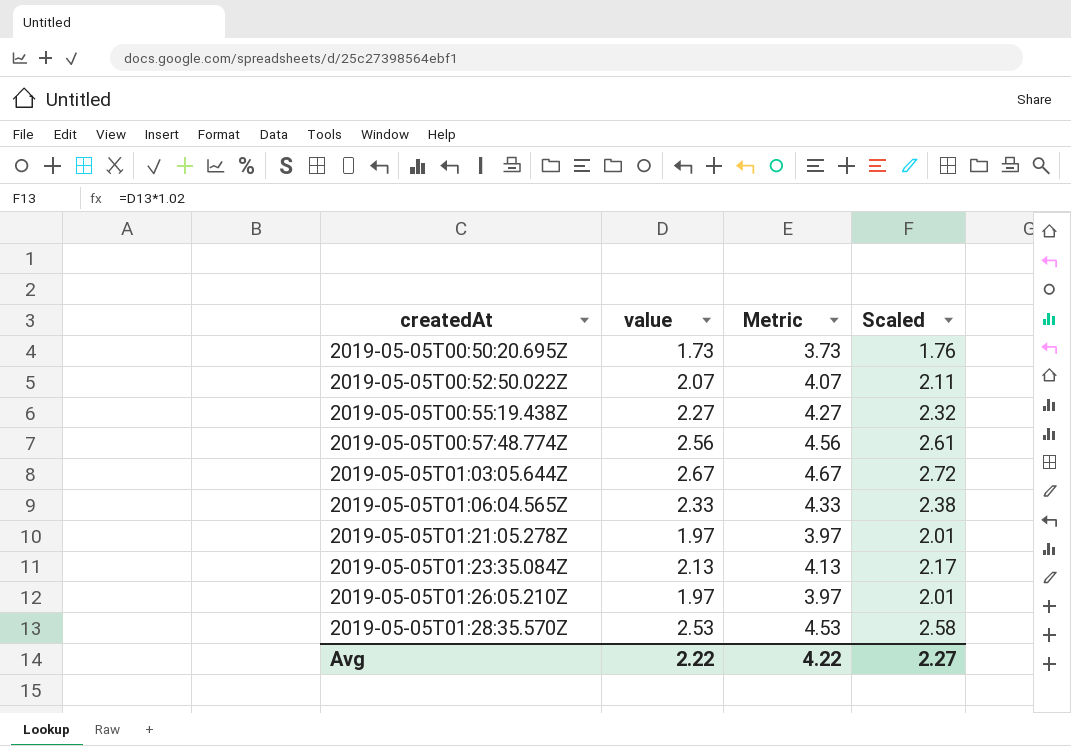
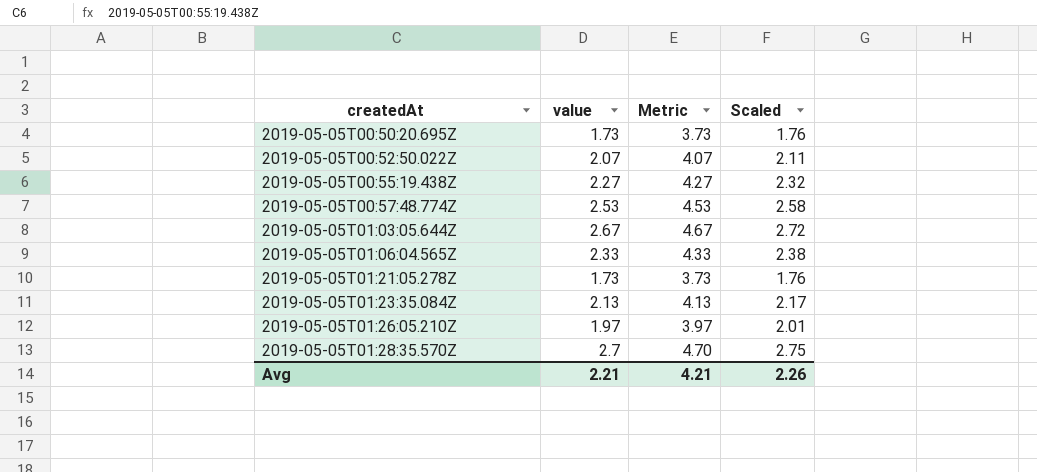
2019-05-05T00:57:48.774Z | value: 2.56 -> 2.53
2019-05-05T00:57:48.774Z | Metric: 4.56 -> 4.53
2019-05-05T00:57:48.774Z | Scaled: 2.61 -> 2.58
2019-05-05T01:21:05.278Z | value: 1.97 -> 1.73
2019-05-05T01:21:05.278Z | Metric: 3.97 -> 3.73
2019-05-05T01:21:05.278Z | Scaled: 2.01 -> 1.76
2019-05-05T01:28:35.570Z | value: 2.53 -> 2.7
2019-05-05T01:28:35.570Z | Metric: 4.53 -> 4.70
2019-05-05T01:28:35.570Z | Scaled: 2.58 -> 2.75
Avg | value: 2.22 -> 2.21
Avg | Metric: 4.22 -> 4.21
Avg | Scaled: 2.27 -> 2.26

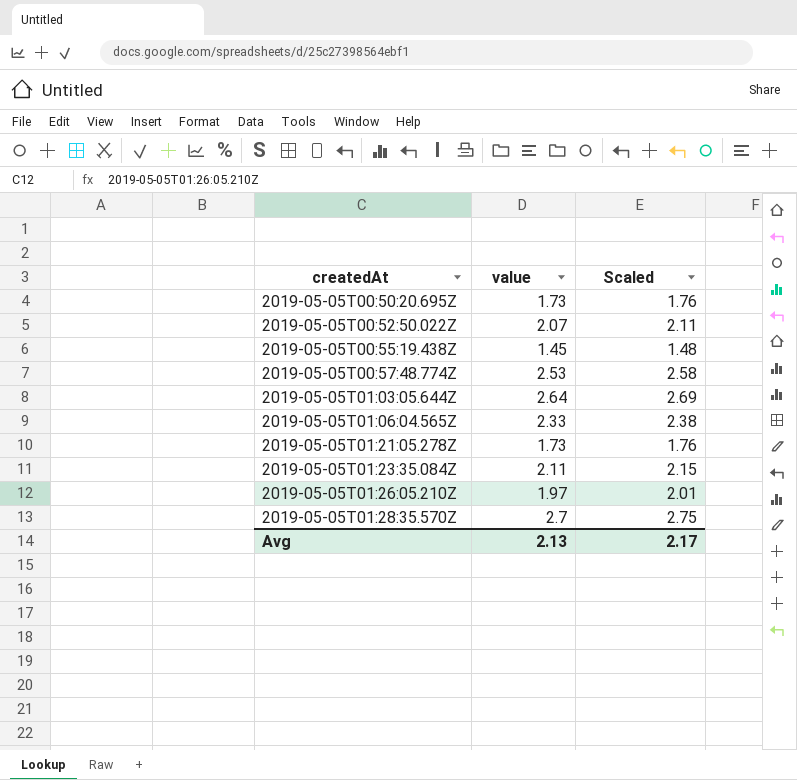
column Metric | formula: [value] + 2 -> none
2019-05-05T00:55:19.438Z | value: 2.27 -> 1.45
2019-05-05T00:55:19.438Z | Scaled: 2.32 -> 1.48
2019-05-05T01:03:05.644Z | value: 2.67 -> 2.64
2019-05-05T01:03:05.644Z | Scaled: 2.72 -> 2.69
2019-05-05T01:23:35.084Z | value: 2.13 -> 2.11
2019-05-05T01:23:35.084Z | Scaled: 2.17 -> 2.15
Avg | value: 2.21 -> 2.13
Avg | Scaled: 2.26 -> 2.17

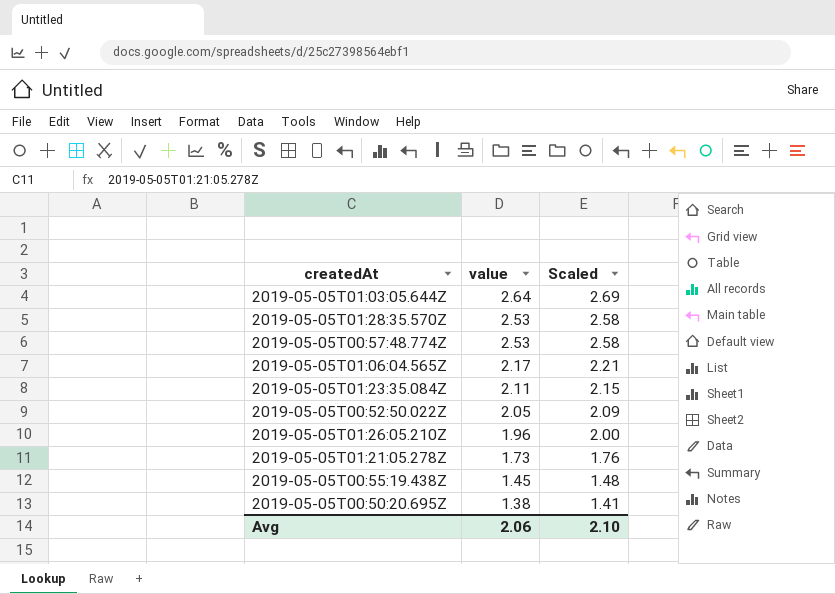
row order: createdAt ascending -> value descending
2019-05-05T01:28:35.570Z | value: 2.7 -> 2.53
2019-05-05T01:28:35.570Z | Scaled: 2.75 -> 2.58
2019-05-05T01:06:04.565Z | value: 2.33 -> 2.17
2019-05-05T01:06:04.565Z | Scaled: 2.38 -> 2.21
2019-05-05T00:52:50.022Z | value: 2.07 -> 2.05
2019-05-05T00:52:50.022Z | Scaled: 2.11 -> 2.09
2019-05-05T01:26:05.210Z | value: 1.97 -> 1.96
2019-05-05T01:26:05.210Z | Scaled: 2.01 -> 2.00
2019-05-05T00:50:20.695Z | value: 1.73 -> 1.38
2019-05-05T00:50:20.695Z | Scaled: 1.76 -> 1.41
Avg | value: 2.13 -> 2.06
Avg | Scaled: 2.17 -> 2.10

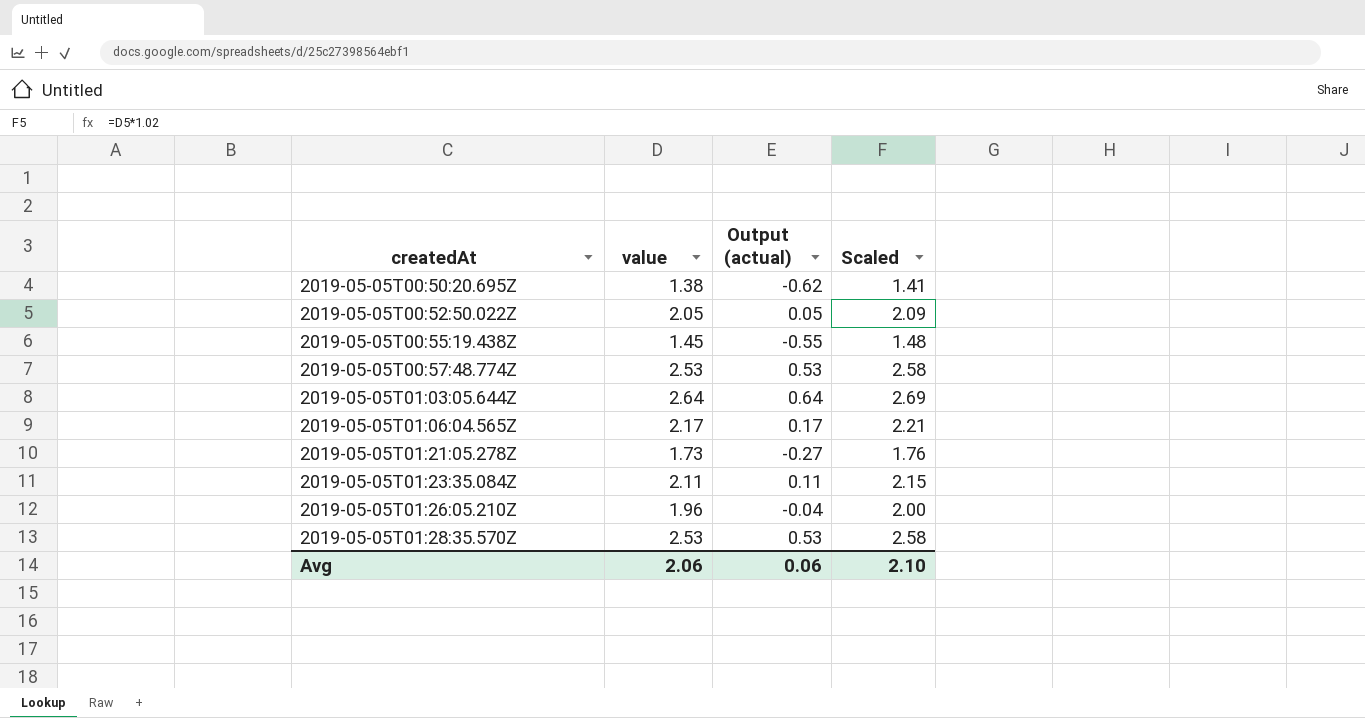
row order: value descending -> createdAt ascending
column Output (actual) | formula: none -> [value] - 2

